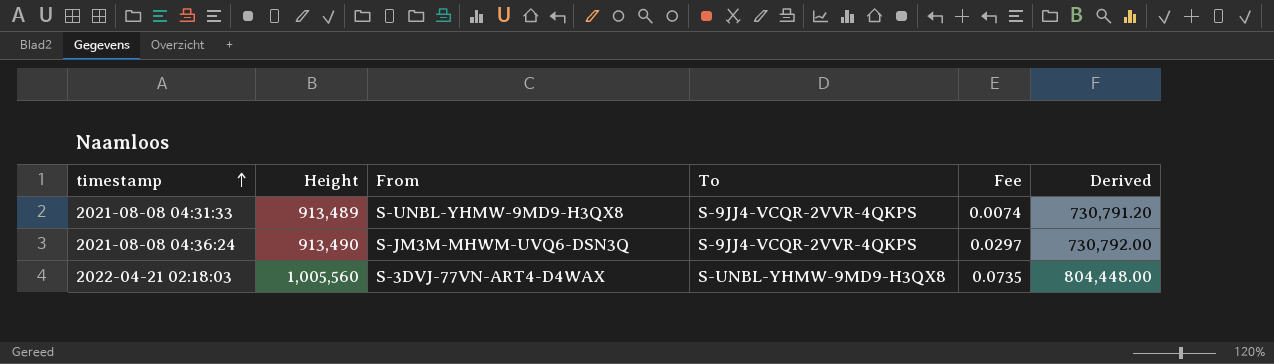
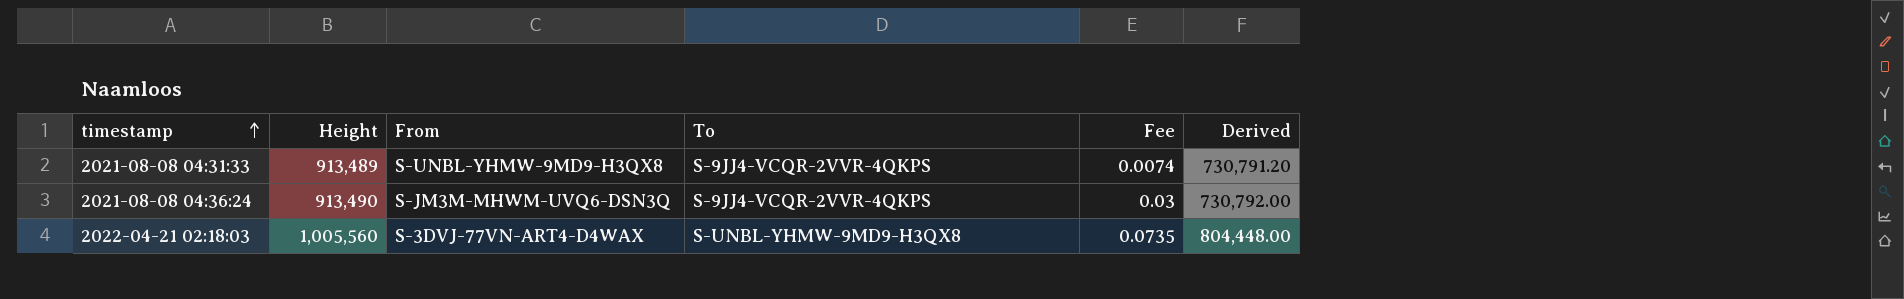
2021-08-08 04:36:24 | Fee: 0.0297 -> 0.03

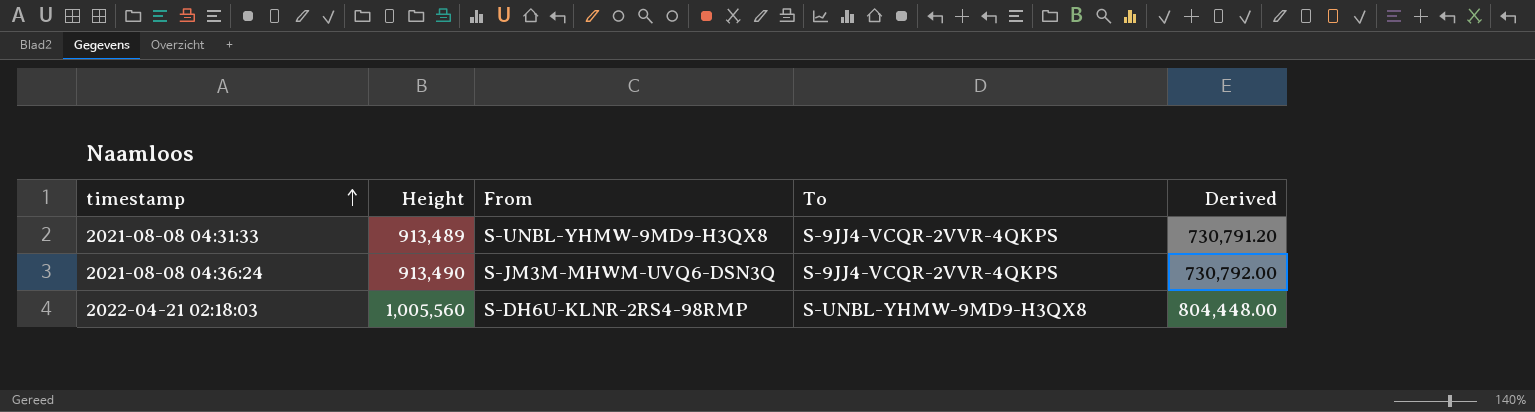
column Fee | position: 5 -> none
2022-04-21 02:18:03 | From: S-3DVJ-77VN-ART4-D4WAX -> S-DH6U-KLNR-2RS4-98RMP

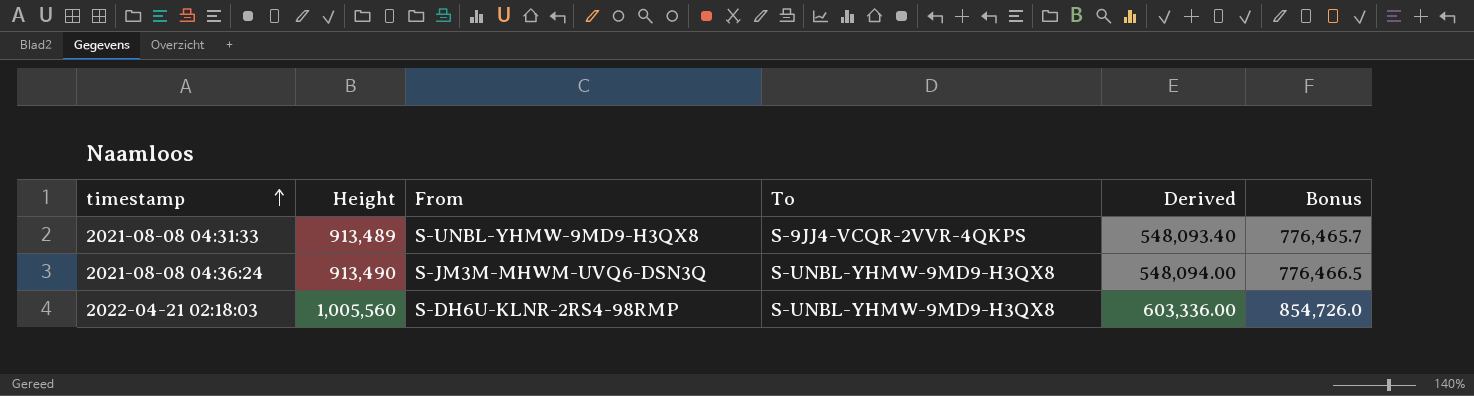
column Derived | formula: [Height] * 0.8 -> [Height] * 0.6
column Bonus | formula: none -> [Height] * 0.85
2021-08-08 04:36:24 | To: S-9JJ4-VCQR-2VVR-4QKPS -> S-UNBL-YHMW-9MD9-H3QX8

